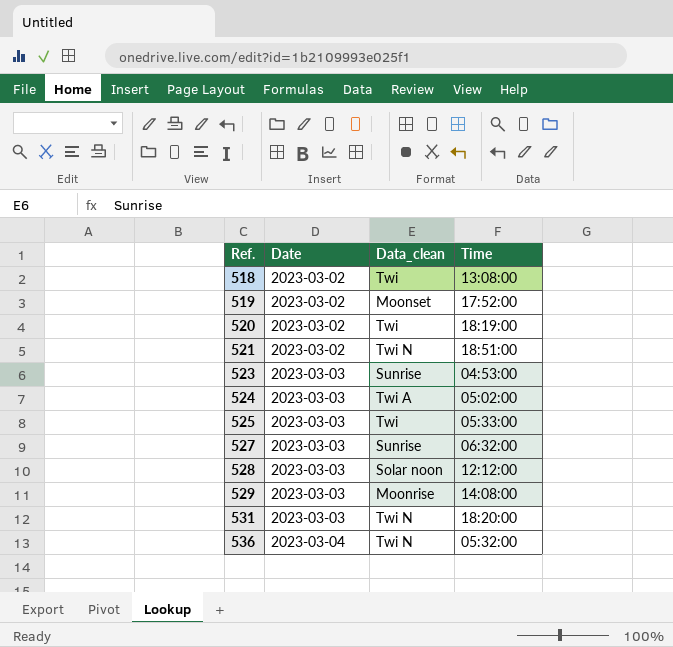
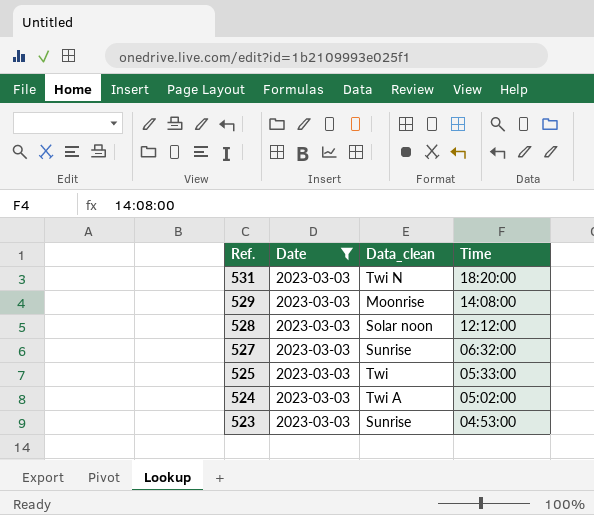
filter: none -> Date = 2023-03-03
row order: Ref. ascending -> Ref. descending

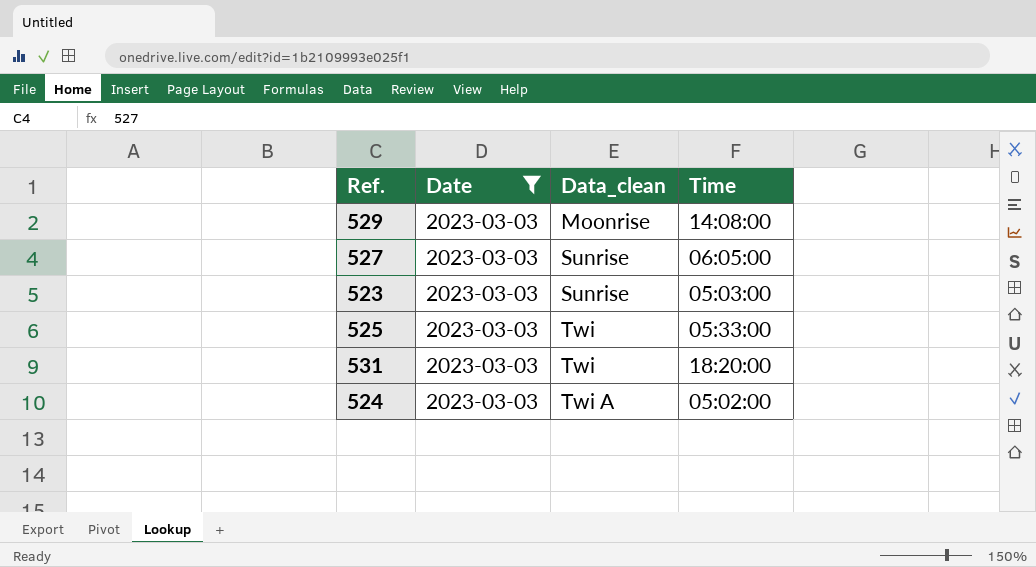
row order: Ref. descending -> Data_clean ascending
row 528: 2023-03-03 | Solar noon | 12:12:00 -> none
527 | Time: 06:32:00 -> 06:05:00
523 | Time: 04:53:00 -> 05:03:00
531 | Data_clean: Twi N -> Twi

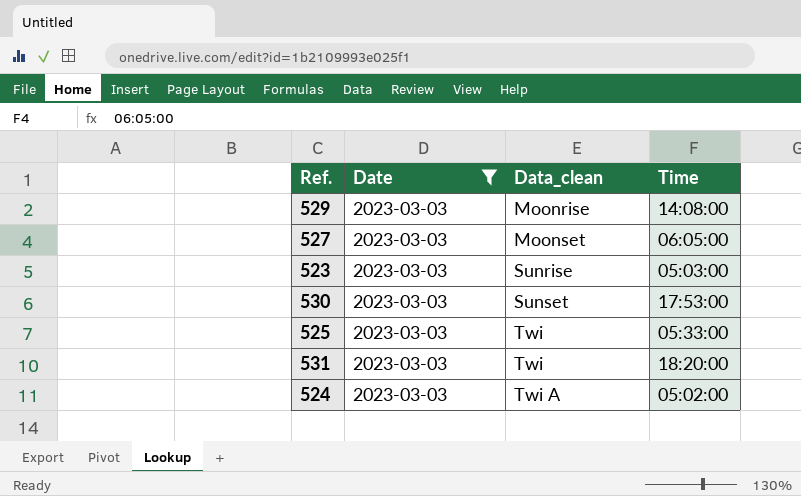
527 | Data_clean: Sunrise -> Moonset
row 530: none -> 2023-03-03 | Sunset | 17:53:00

